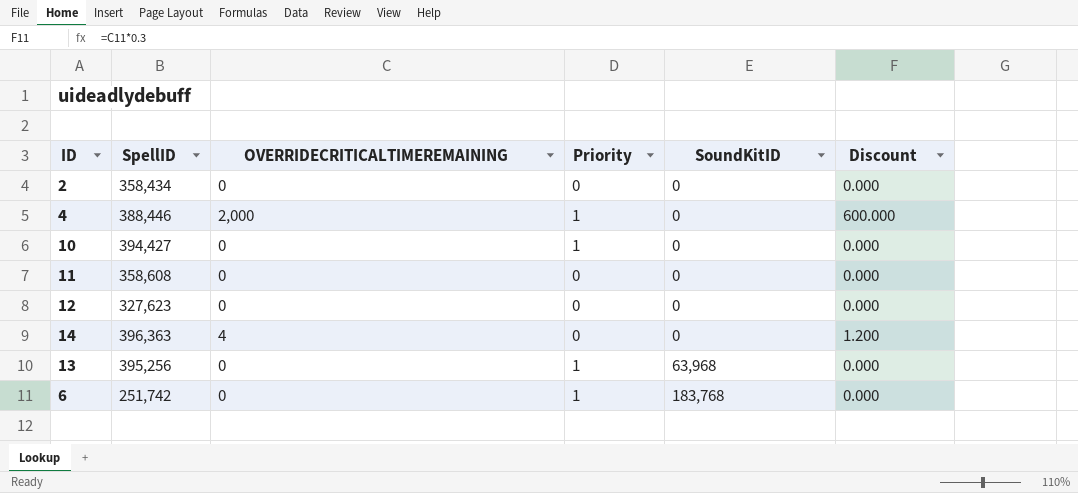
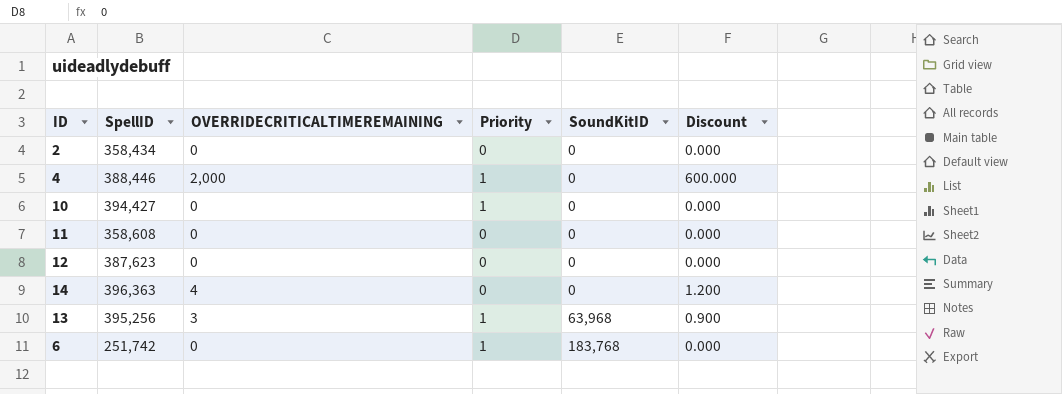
12 | SpellID: 327,623 -> 387,623
13 | OVERRIDECRITICALTIMEREMAINING: 0 -> 3
13 | Discount: 0.000 -> 0.900

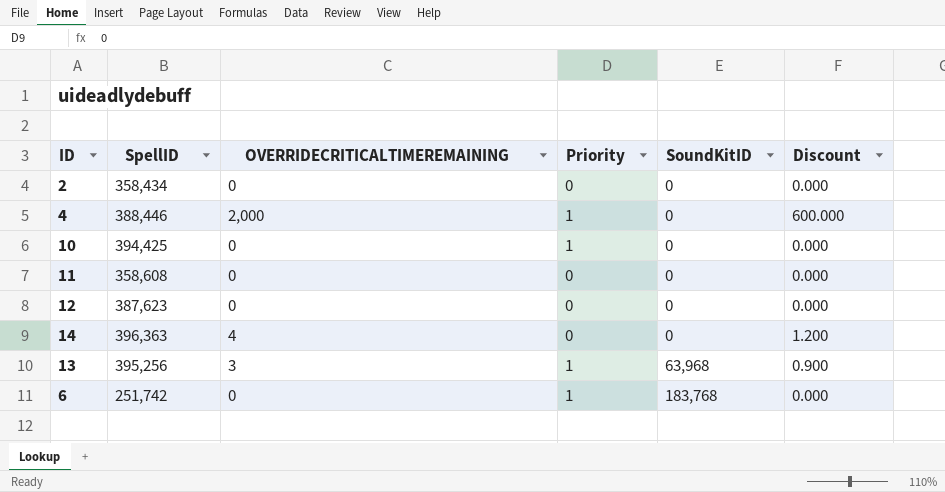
10 | SpellID: 394,427 -> 394,425

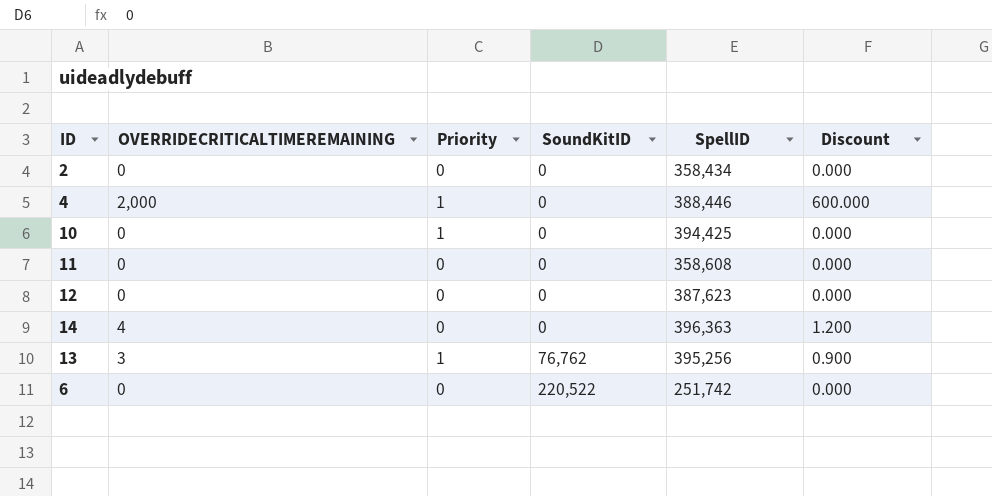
column SpellID | position: 2 -> 5
13 | SoundKitID: 63,968 -> 76,762
6 | Priority: 1 -> 0
6 | SoundKitID: 183,768 -> 220,522

